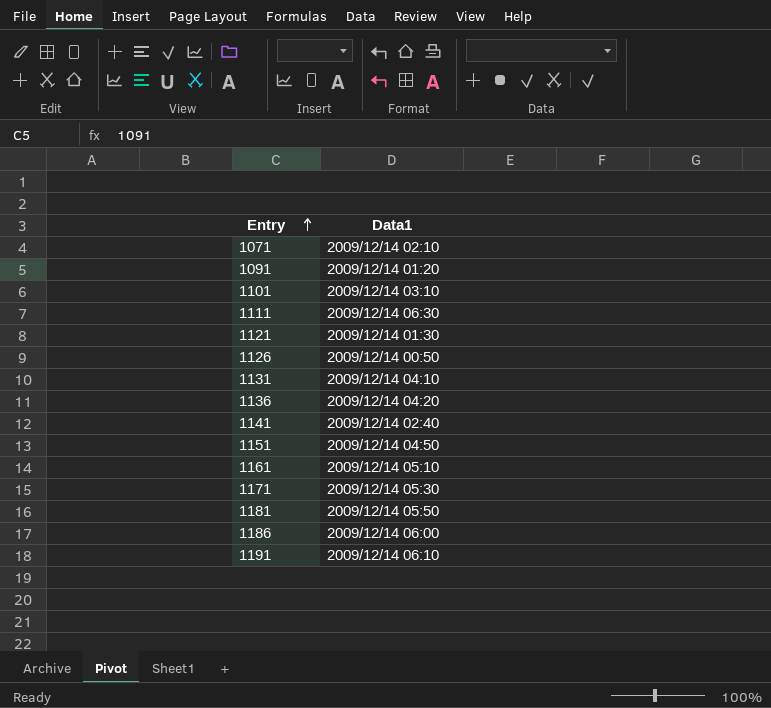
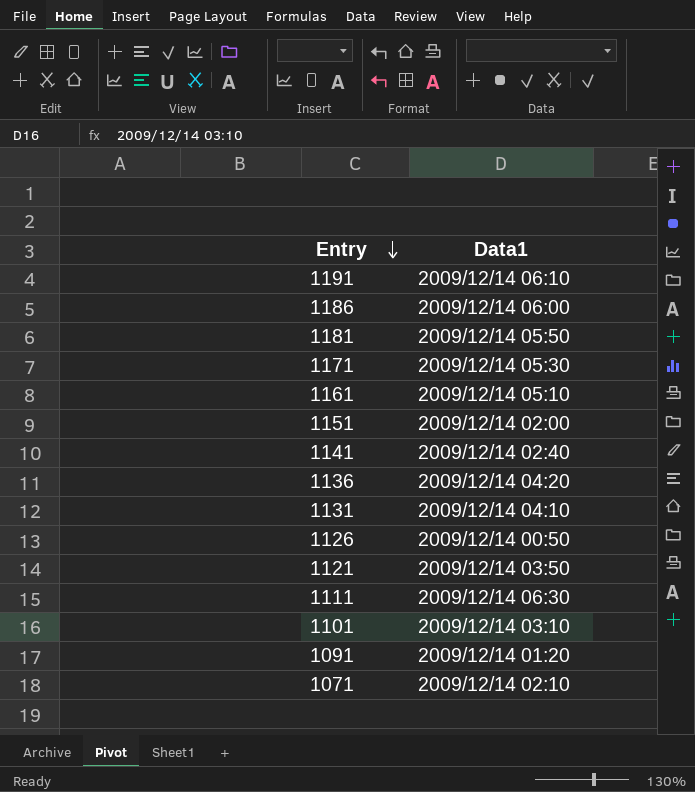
row order: Entry ascending -> Entry descending
1151 | Data1: 2009/12/14 04:50 -> 2009/12/14 02:00
1121 | Data1: 2009/12/14 01:30 -> 2009/12/14 03:50

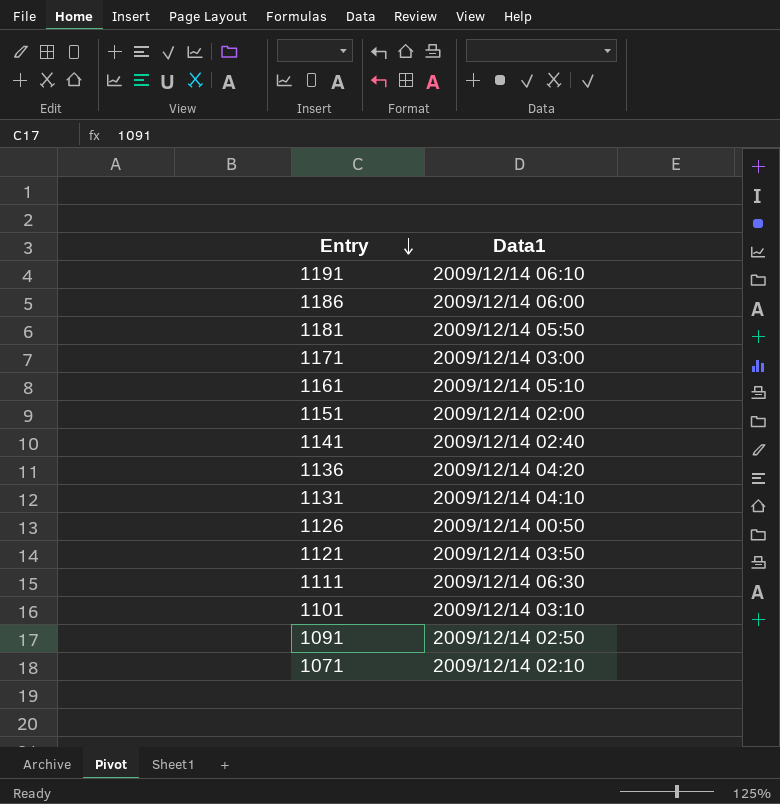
1171 | Data1: 2009/12/14 05:30 -> 2009/12/14 03:00
1091 | Data1: 2009/12/14 01:20 -> 2009/12/14 02:50

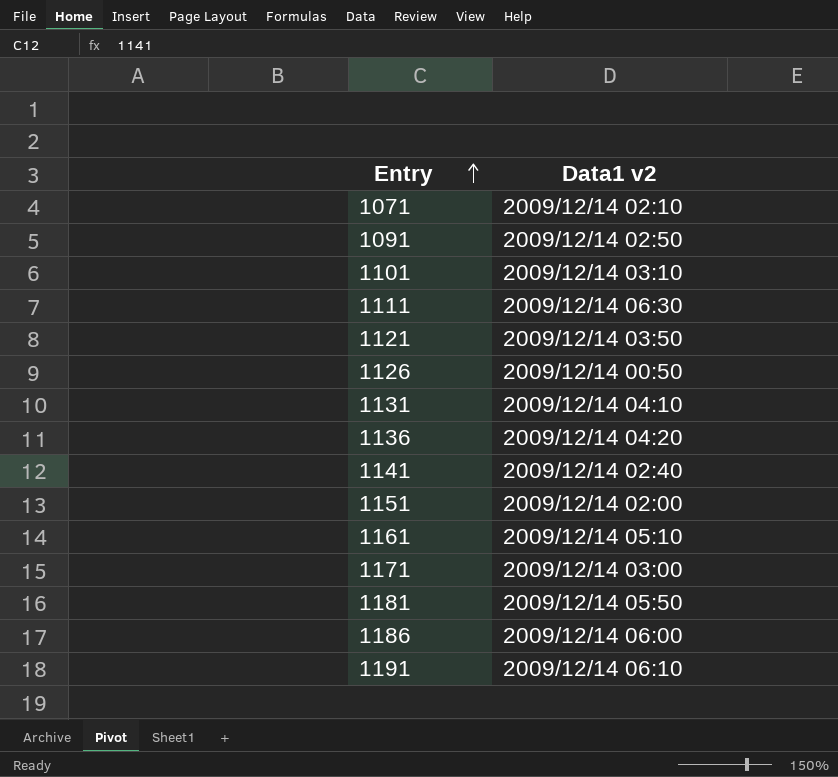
row order: Entry descending -> Entry ascending
column name: Data1 -> Data1 v2

